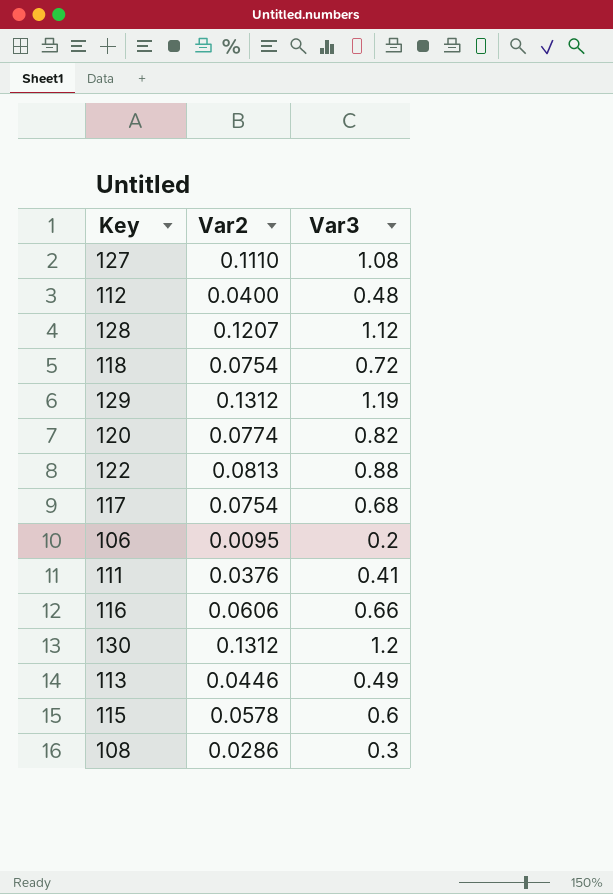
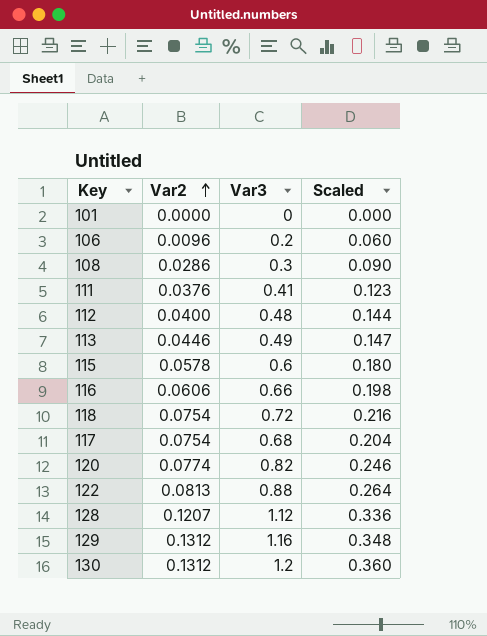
row order: none -> Var2 ascending
column Scaled | formula: none -> [Var3] * 0.3
row 127: 0.1110 | 1.08 -> none
row 101: none -> 0.0000 | 0 | 0.000
106 | Var2: 0.0095 -> 0.0096
129 | Var3: 1.19 -> 1.16

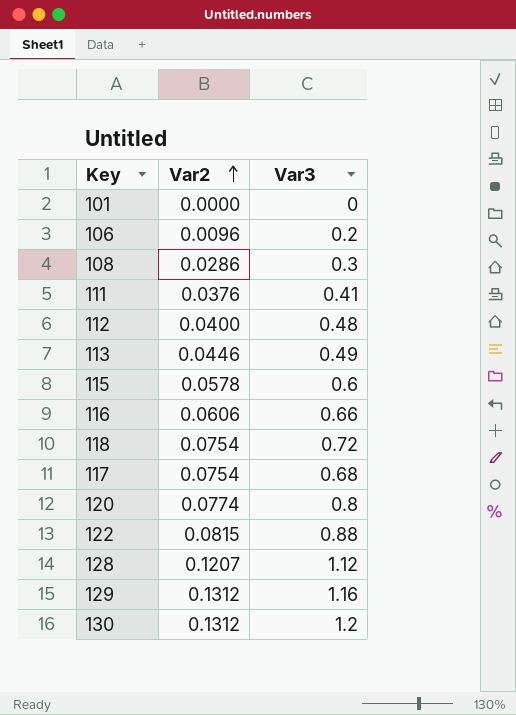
column Scaled | formula: [Var3] * 0.3 -> none
120 | Var3: 0.82 -> 0.8
122 | Var2: 0.0813 -> 0.0815

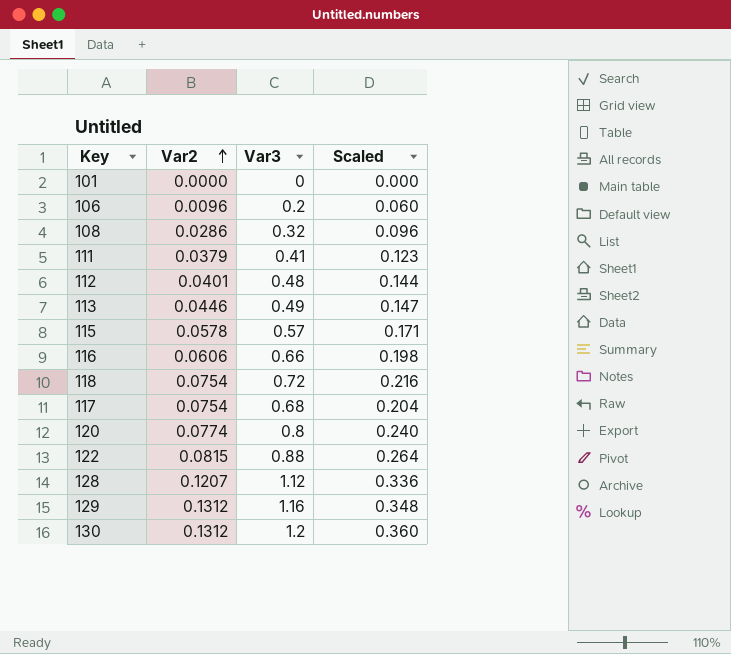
column Scaled | formula: none -> [Var3] * 0.3
108 | Var3: 0.3 -> 0.32
111 | Var2: 0.0376 -> 0.0379
112 | Var2: 0.0400 -> 0.0401
115 | Var3: 0.6 -> 0.57

